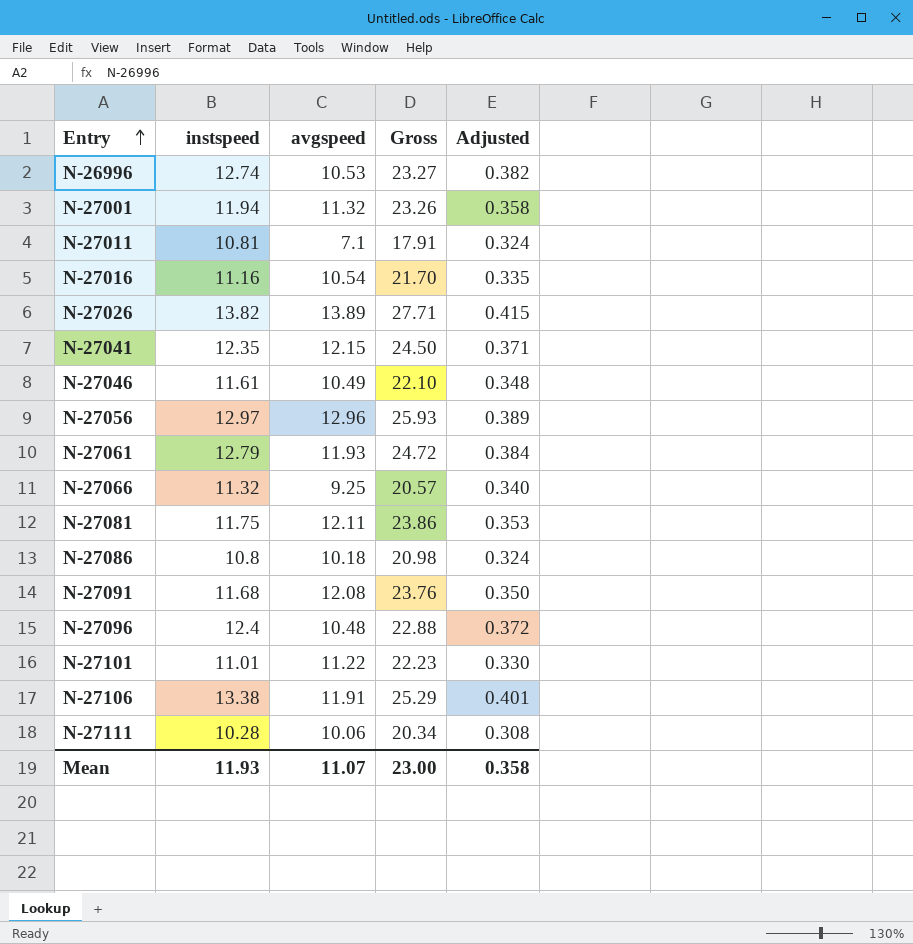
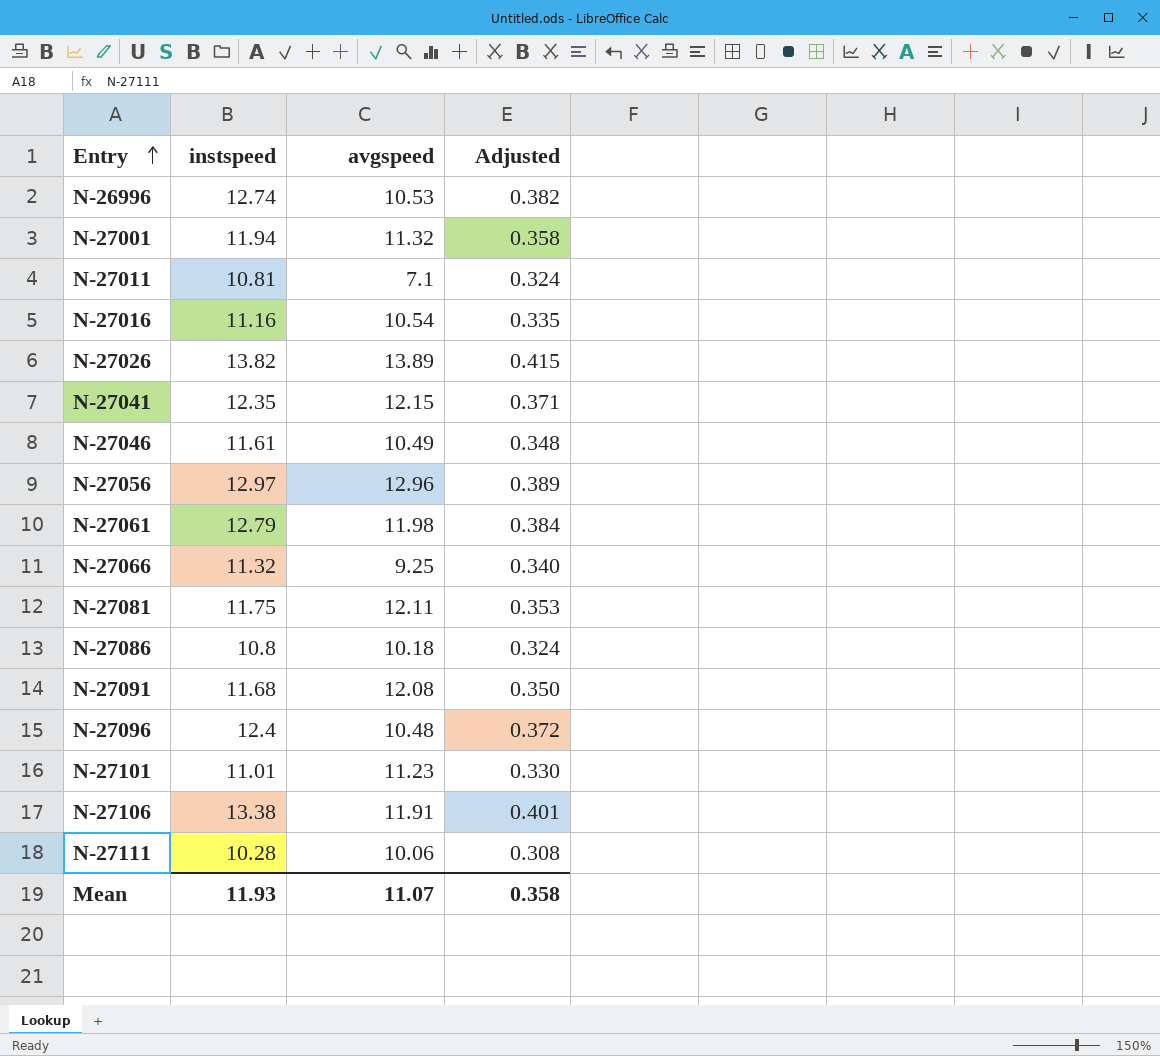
column Gross | formula: [instspeed] + [avgspeed] -> none
N-27061 | avgspeed: 11.93 -> 11.98
N-27101 | avgspeed: 11.22 -> 11.23

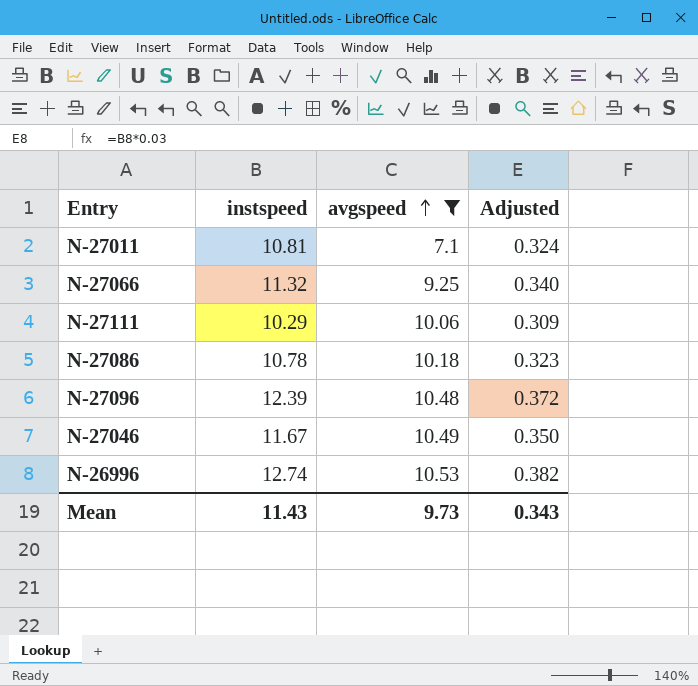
filter: none -> avgspeed <= 10.53
row order: Entry ascending -> avgspeed ascending
N-27111 | instspeed: 10.28 -> 10.29
N-27111 | Adjusted: 0.308 -> 0.309
N-27086 | instspeed: 10.8 -> 10.78
N-27086 | Adjusted: 0.324 -> 0.323
N-27096 | instspeed: 12.4 -> 12.39
N-27046 | instspeed: 11.61 -> 11.67
N-27046 | Adjusted: 0.348 -> 0.350
Mean | instspeed: 11.93 -> 11.43
Mean | avgspeed: 11.07 -> 9.73
Mean | Adjusted: 0.358 -> 0.343

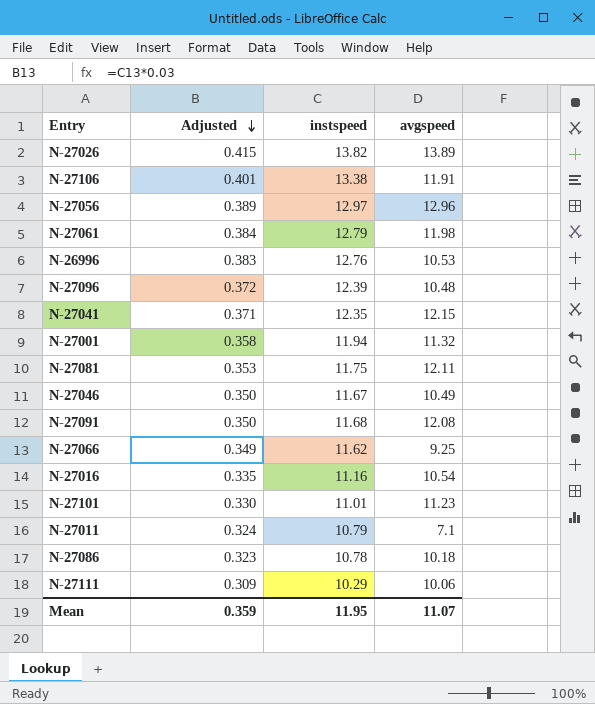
filter: avgspeed <= 10.53 -> none
row order: avgspeed ascending -> Adjusted descending
column Adjusted | position: 4 -> 2
N-26996 | Adjusted: 0.382 -> 0.383
N-26996 | instspeed: 12.74 -> 12.76
N-27066 | Adjusted: 0.340 -> 0.349
N-27066 | instspeed: 11.32 -> 11.62
N-27011 | instspeed: 10.81 -> 10.79
Mean | Adjusted: 0.343 -> 0.359
Mean | instspeed: 11.43 -> 11.95
Mean | avgspeed: 9.73 -> 11.07

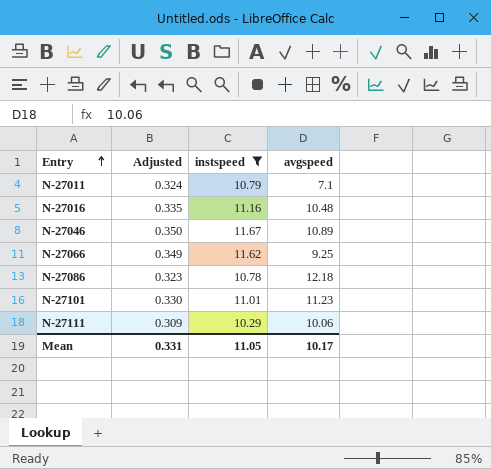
filter: none -> instspeed <= 11.67
row order: Adjusted descending -> Entry ascending
N-27016 | avgspeed: 10.54 -> 10.48
N-27046 | avgspeed: 10.49 -> 10.89
N-27086 | avgspeed: 10.18 -> 12.18
Mean | Adjusted: 0.359 -> 0.331
Mean | instspeed: 11.95 -> 11.05
Mean | avgspeed: 11.07 -> 10.17

